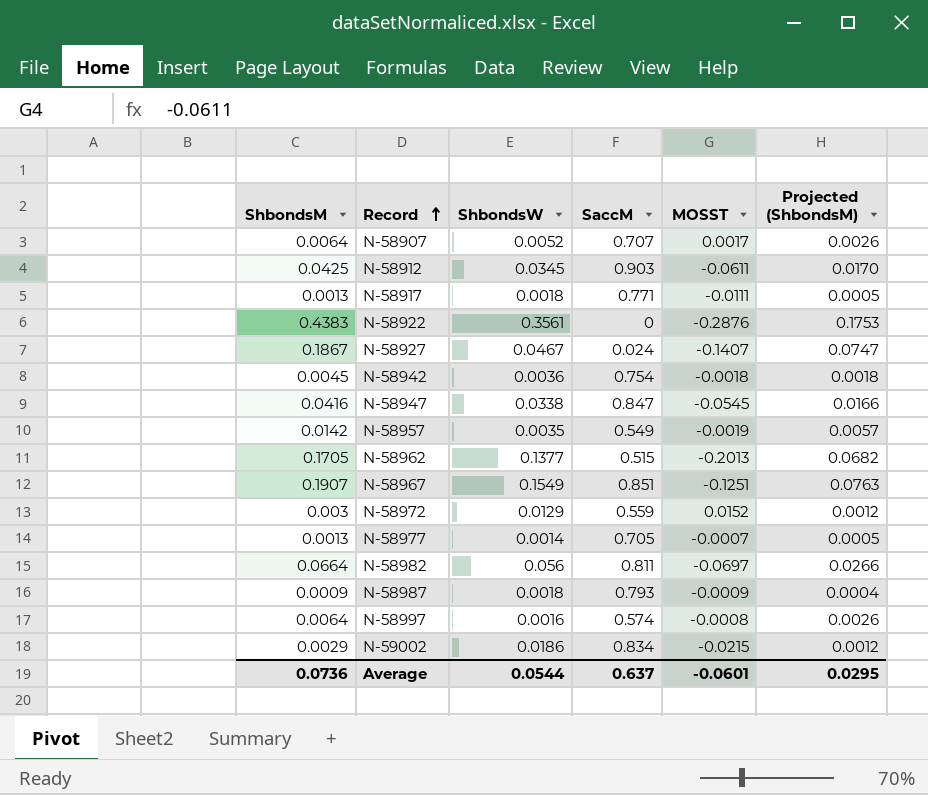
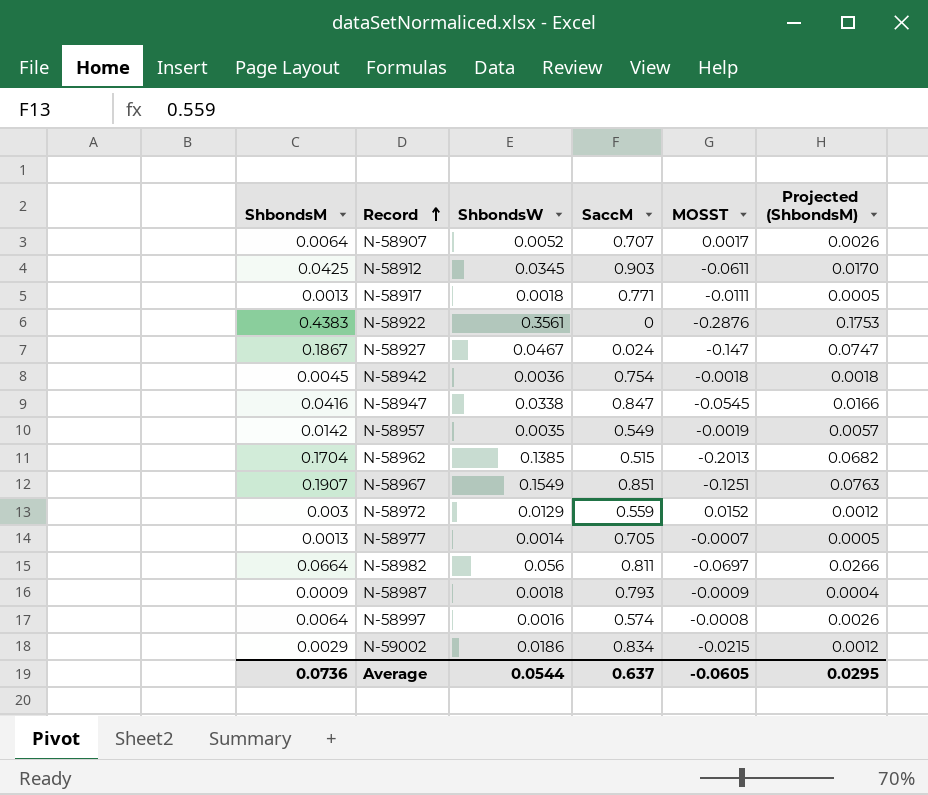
N-58927 | MOSST: -0.1407 -> -0.147
N-58962 | ShbondsM: 0.1705 -> 0.1704
N-58962 | ShbondsW: 0.1377 -> 0.1385
Average | MOSST: -0.0601 -> -0.0605

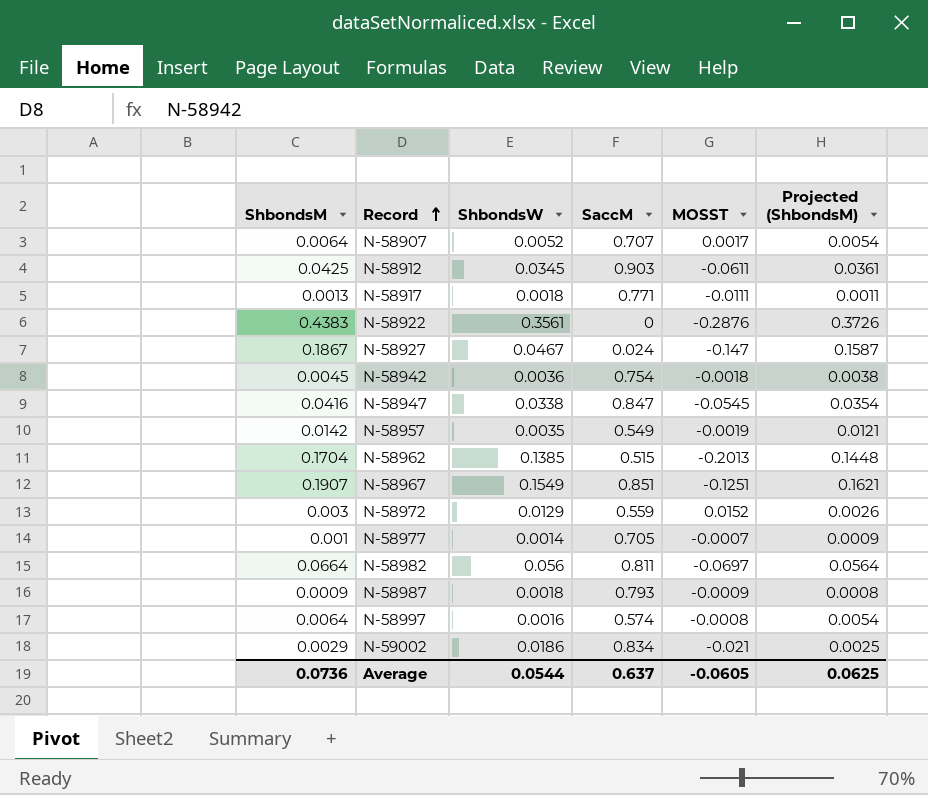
column Projected (ShbondsM) | formula: [ShbondsM] * 0.4 -> [ShbondsM] * 0.85
N-58977 | ShbondsM: 0.0013 -> 0.001
N-59002 | MOSST: -0.0215 -> -0.021
Average | Projected (ShbondsM): 0.0295 -> 0.0625

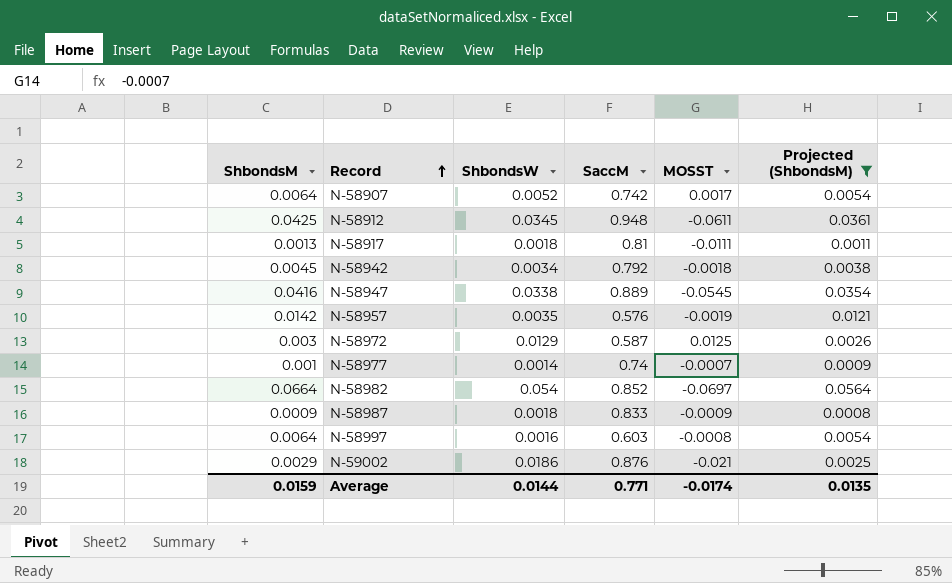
filter: none -> Projected (ShbondsM) <= 0.0564
N-58907 | SaccM: 0.707 -> 0.742
N-58912 | SaccM: 0.903 -> 0.948
N-58917 | SaccM: 0.771 -> 0.81
N-58942 | ShbondsW: 0.0036 -> 0.0034
N-58942 | SaccM: 0.754 -> 0.792
N-58947 | SaccM: 0.847 -> 0.889
N-58957 | SaccM: 0.549 -> 0.576
N-58972 | SaccM: 0.559 -> 0.587
N-58972 | MOSST: 0.0152 -> 0.0125
N-58977 | SaccM: 0.705 -> 0.74
N-58982 | ShbondsW: 0.056 -> 0.054
N-58982 | SaccM: 0.811 -> 0.852
N-58987 | SaccM: 0.793 -> 0.833
N-58997 | SaccM: 0.574 -> 0.603
N-59002 | SaccM: 0.834 -> 0.876
Average | ShbondsM: 0.0736 -> 0.0159
Average | ShbondsW: 0.0544 -> 0.0144
Average | SaccM: 0.637 -> 0.771
Average | MOSST: -0.0605 -> -0.0174
Average | Projected (ShbondsM): 0.0625 -> 0.0135

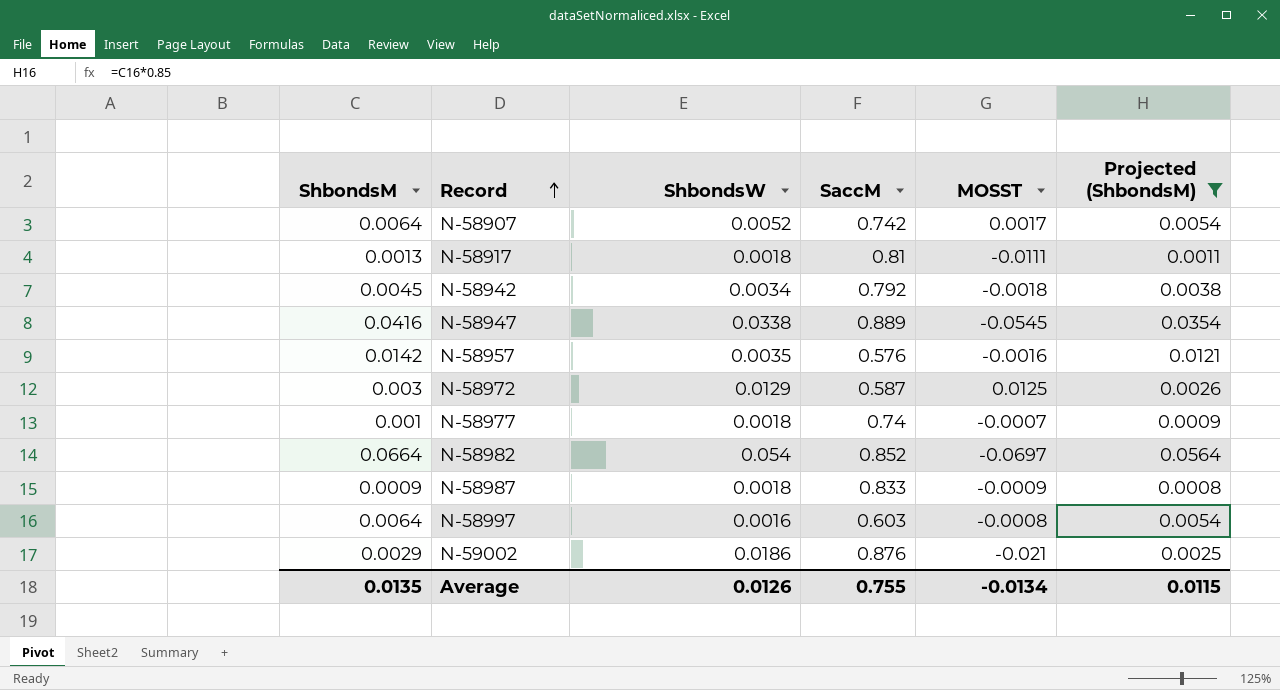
row N-58912: 0.0425 | 0.0345 | 0.948 | -0.0611 | 0.0361 -> none
N-58957 | MOSST: -0.0019 -> -0.0016
N-58977 | ShbondsW: 0.0014 -> 0.0018
Average | ShbondsM: 0.0159 -> 0.0135
Average | ShbondsW: 0.0144 -> 0.0126
Average | SaccM: 0.771 -> 0.755
Average | MOSST: -0.0174 -> -0.0134
Average | Projected (ShbondsM): 0.0135 -> 0.0115

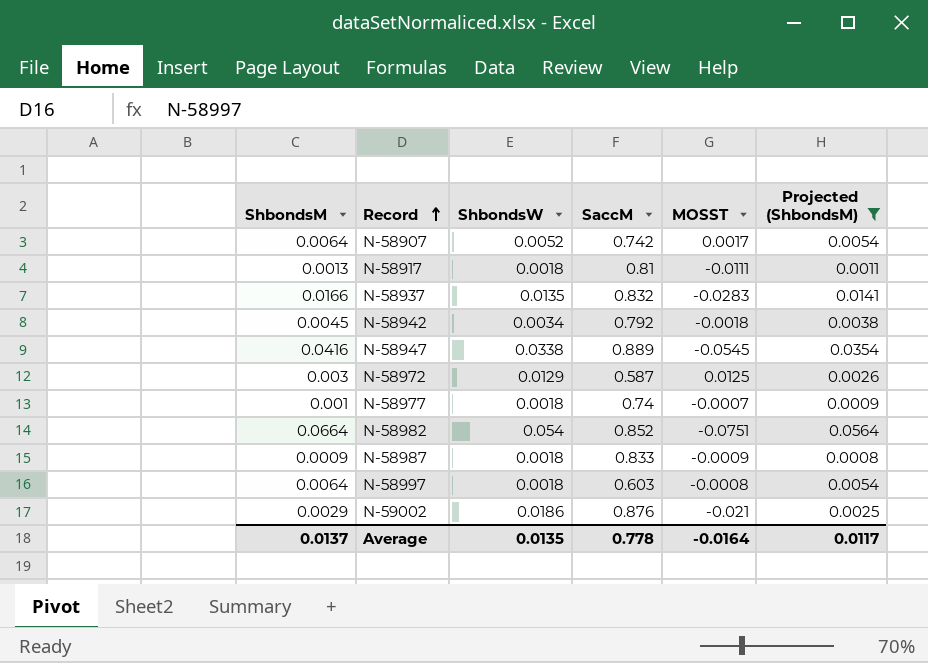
row N-58957: 0.0142 | 0.0035 | 0.576 | -0.0016 | 0.0121 -> none
row N-58937: none -> 0.0166 | 0.0135 | 0.832 | -0.0283 | 0.0141
N-58982 | MOSST: -0.0697 -> -0.0751
N-58997 | ShbondsW: 0.0016 -> 0.0018
Average | ShbondsM: 0.0135 -> 0.0137
Average | ShbondsW: 0.0126 -> 0.0135
Average | SaccM: 0.755 -> 0.778
Average | MOSST: -0.0134 -> -0.0164
Average | Projected (ShbondsM): 0.0115 -> 0.0117

